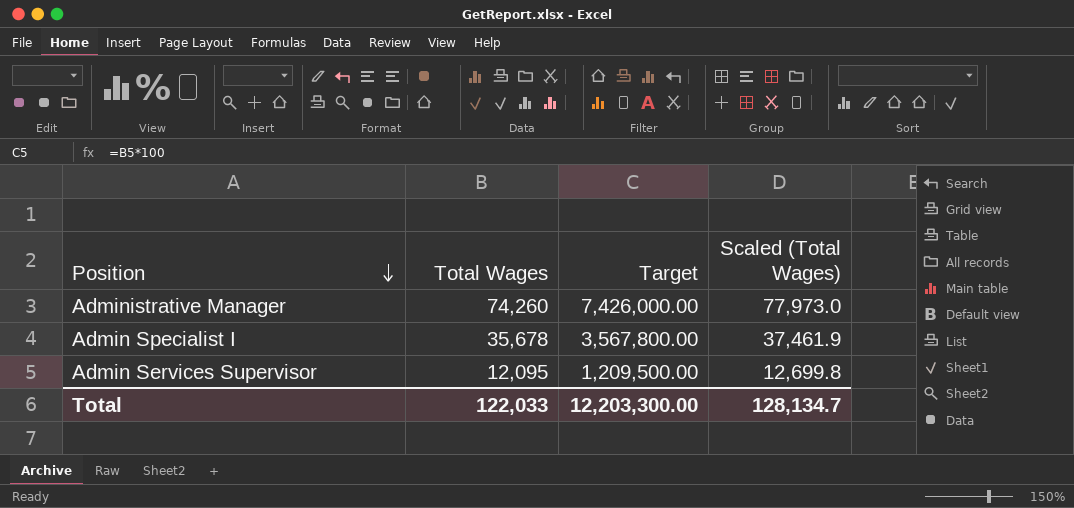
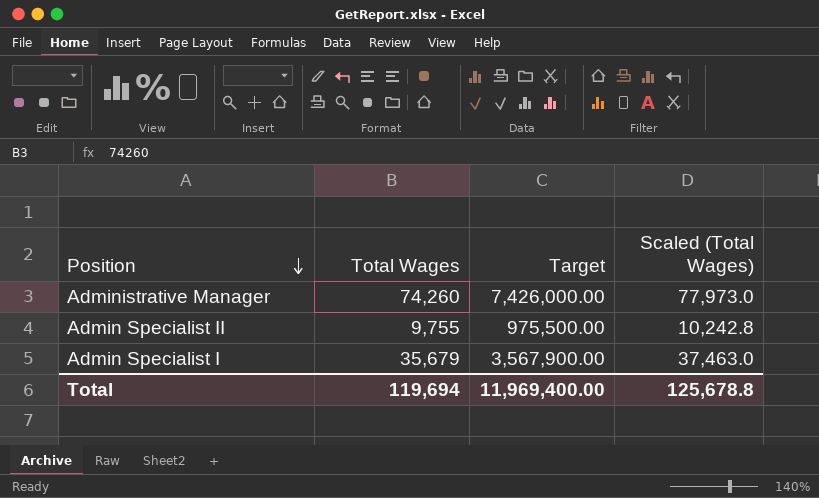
row Admin Services Supervisor: 12,095 | 1,209,500.00 | 12,699.8 -> none
row Admin Specialist II: none -> 9,755 | 975,500.00 | 10,242.8
Admin Specialist I | Total Wages: 35,678 -> 35,679
Admin Specialist I | Target: 3,567,800.00 -> 3,567,900.00
Admin Specialist I | Scaled (Total Wages): 37,461.9 -> 37,463.0
Total | Total Wages: 122,033 -> 119,694
Total | Target: 12,203,300.00 -> 11,969,400.00
Total | Scaled (Total Wages): 128,134.7 -> 125,678.8

